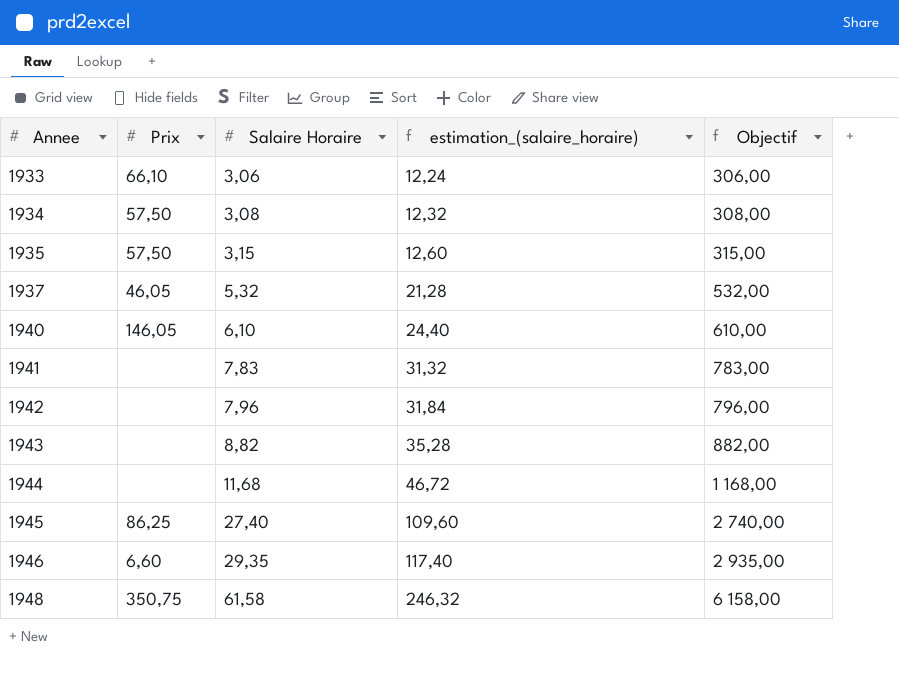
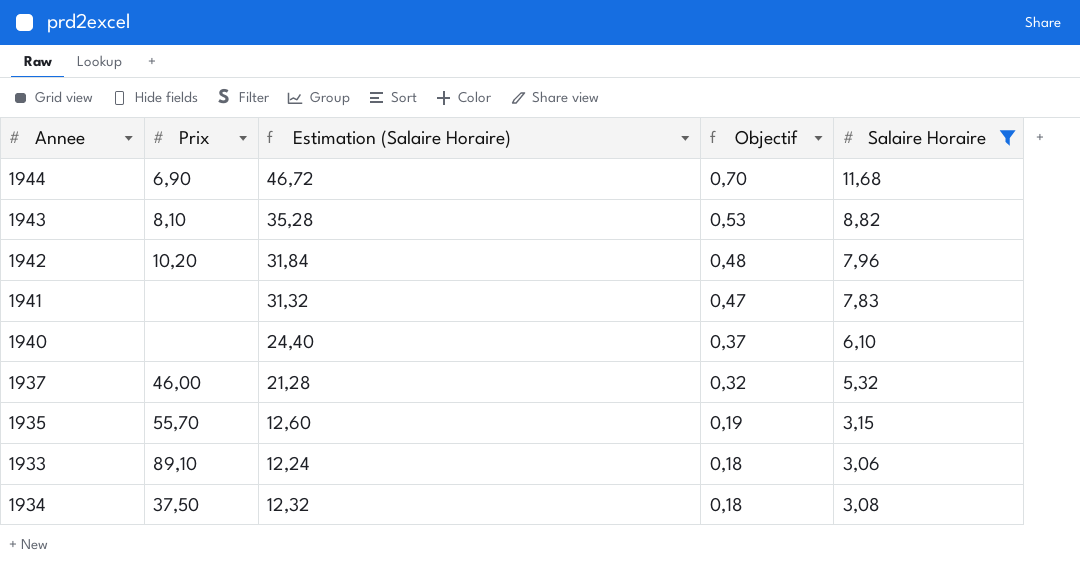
filter: none -> Salaire Horaire <= 11,68
row order: Annee ascending -> Objectif descending
column name: estimation_(salaire_horaire) -> Estimation (Salaire Horaire)
column Objectif | formula: [Salaire Horaire] * 100 -> [Salaire Horaire] * 0,06
column Salaire Horaire | position: 3 -> 5
1944 | Prix: none -> 6,90
1943 | Prix: none -> 8,10
1942 | Prix: none -> 10,20
1940 | Prix: 146,05 -> none
1937 | Prix: 46,05 -> 46,00
1935 | Prix: 57,50 -> 55,70
1933 | Prix: 66,10 -> 89,10
1934 | Prix: 57,50 -> 37,50

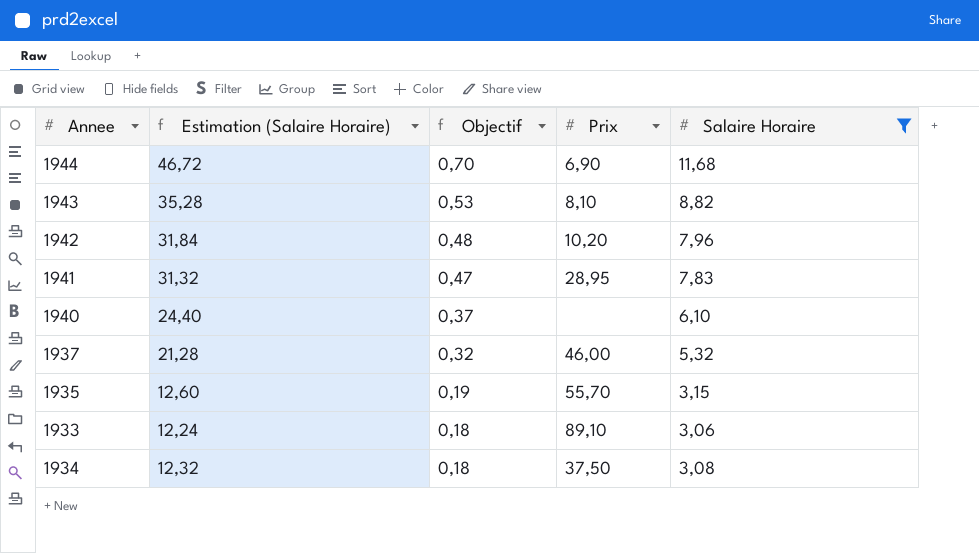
column Prix | position: 2 -> 4
1941 | Prix: none -> 28,95

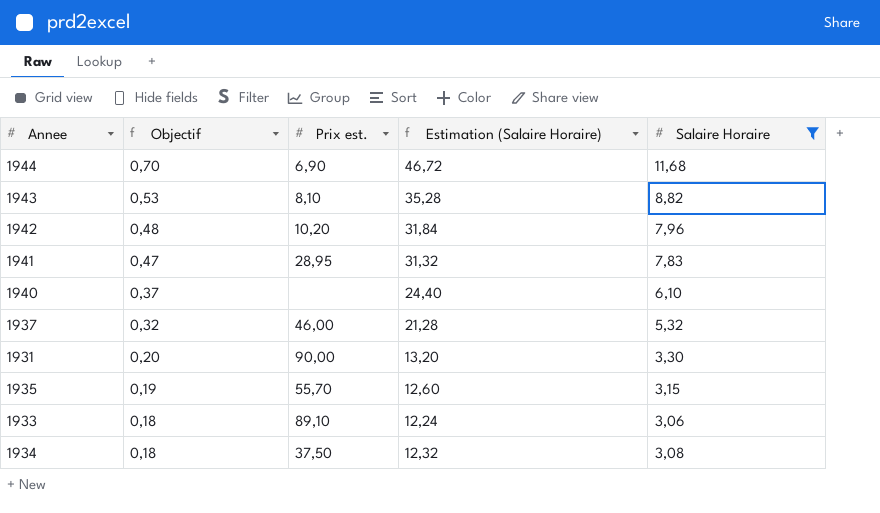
column name: Prix -> Prix est.
column Estimation (Salaire Horaire) | position: 2 -> 4
row 1931: none -> 0,20 | 90,00 | 13,20 | 3,30

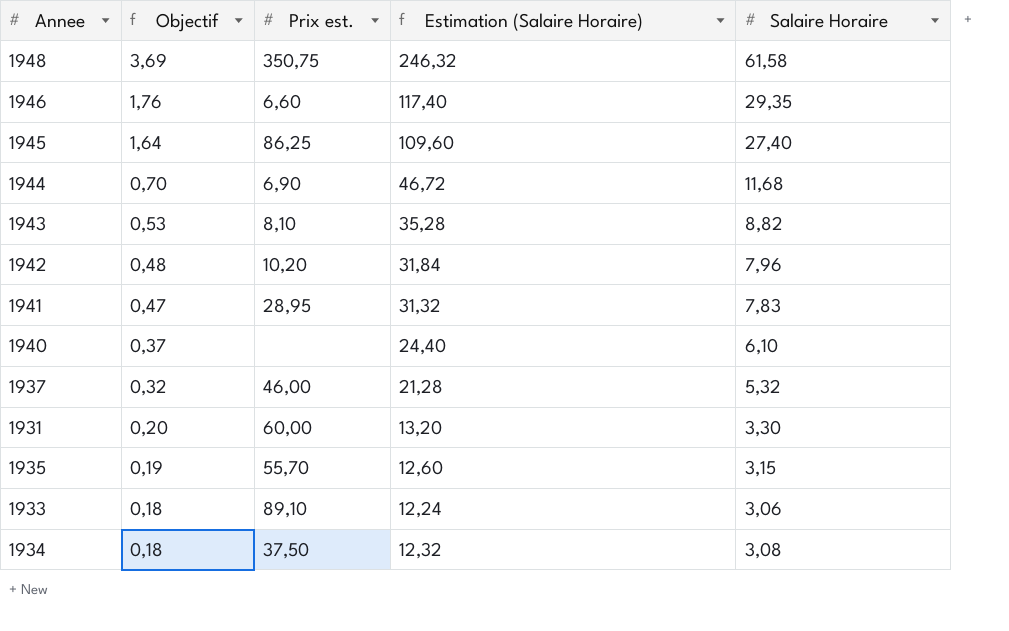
filter: Salaire Horaire <= 11,68 -> none
1931 | Prix est.: 90,00 -> 60,00

